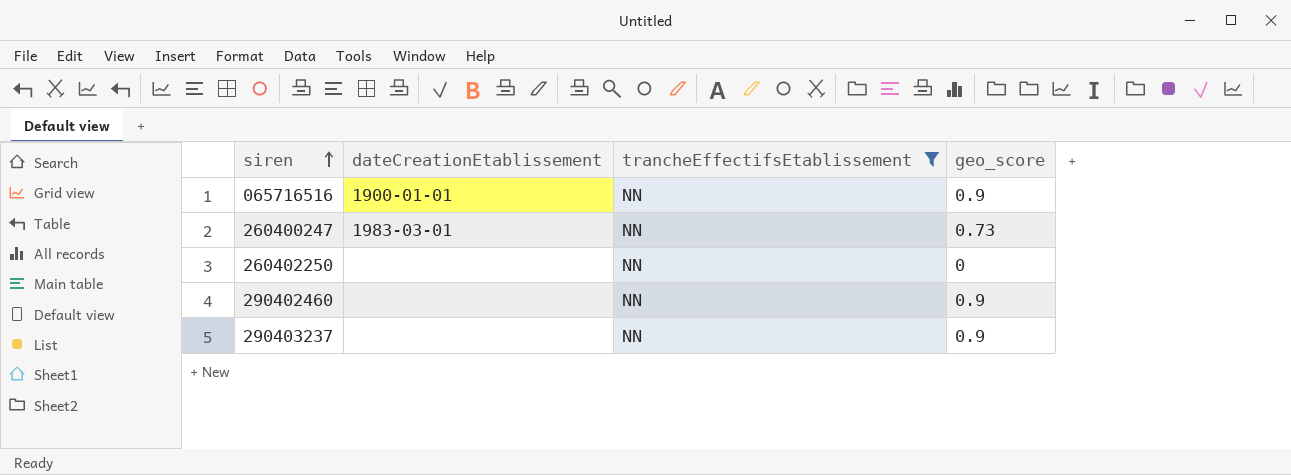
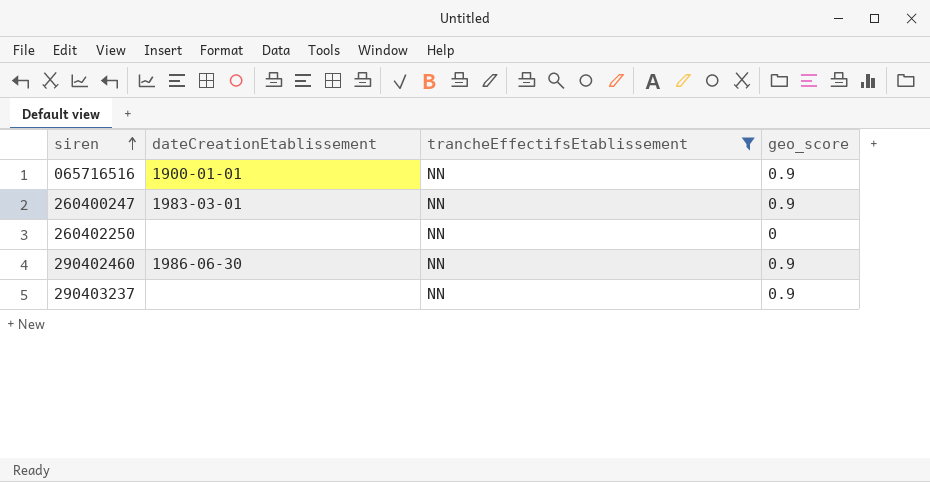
260400247 | geo_score: 0.73 -> 0.9
290402460 | dateCreationEtablissement: none -> 1986-06-30

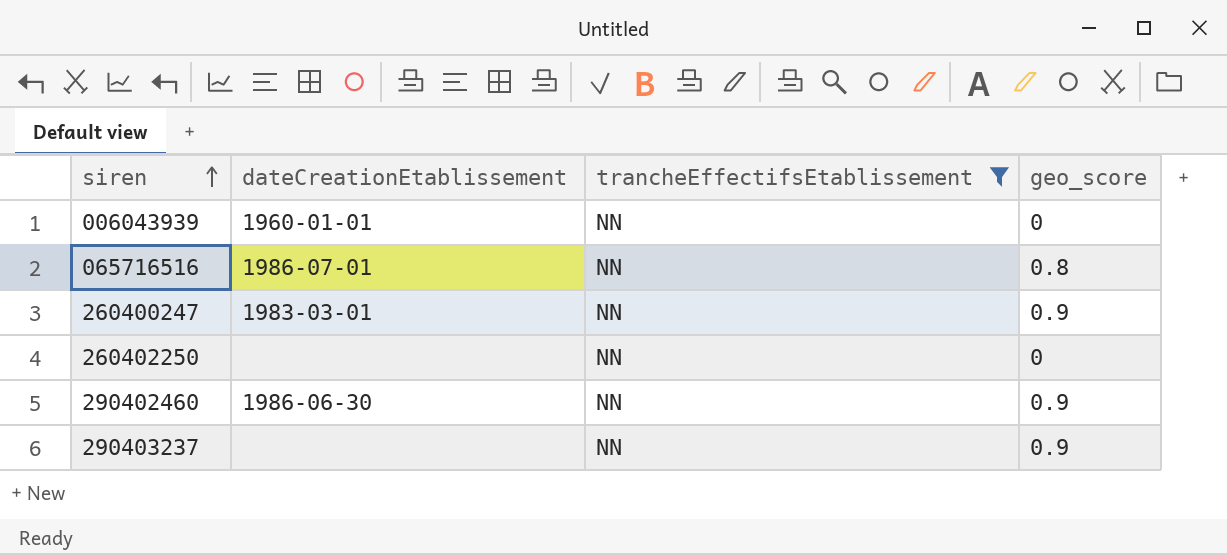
row 006043939: none -> 1960-01-01 | NN | 0
065716516 | dateCreationEtablissement: 1900-01-01 -> 1986-07-01
065716516 | geo_score: 0.9 -> 0.8

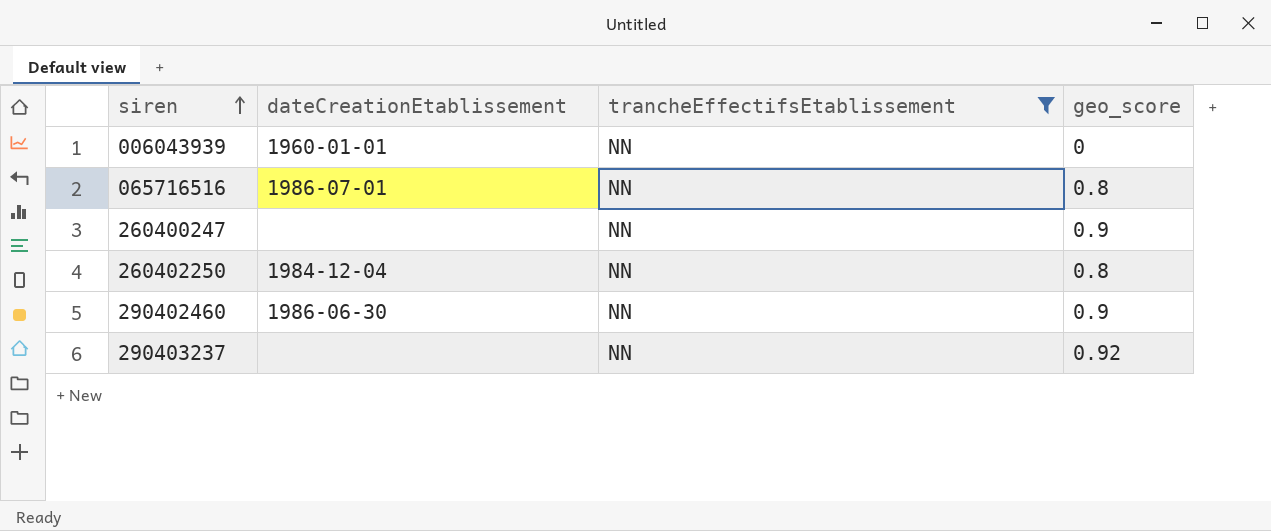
260400247 | dateCreationEtablissement: 1983-03-01 -> none
260402250 | dateCreationEtablissement: none -> 1984-12-04
260402250 | geo_score: 0 -> 0.8
290403237 | geo_score: 0.9 -> 0.92

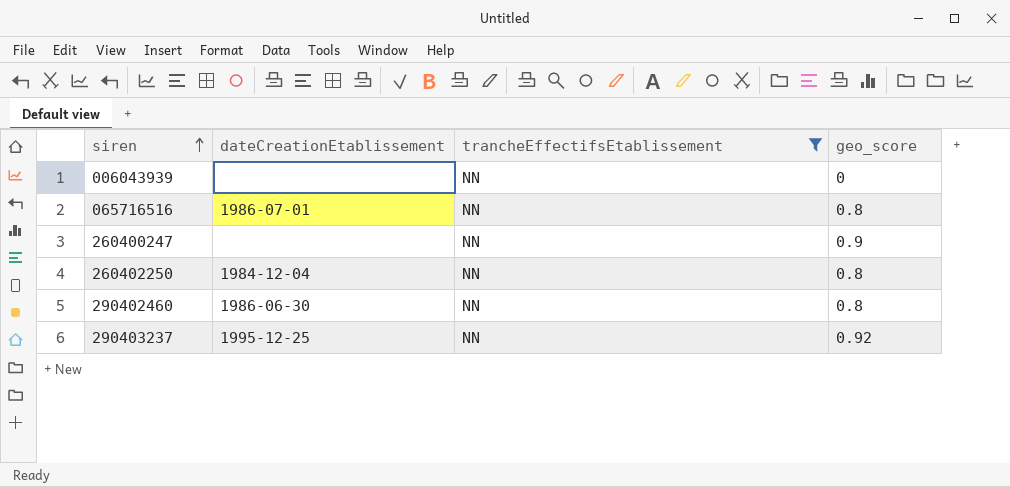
006043939 | dateCreationEtablissement: 1960-01-01 -> none
290402460 | geo_score: 0.9 -> 0.8
290403237 | dateCreationEtablissement: none -> 1995-12-25

